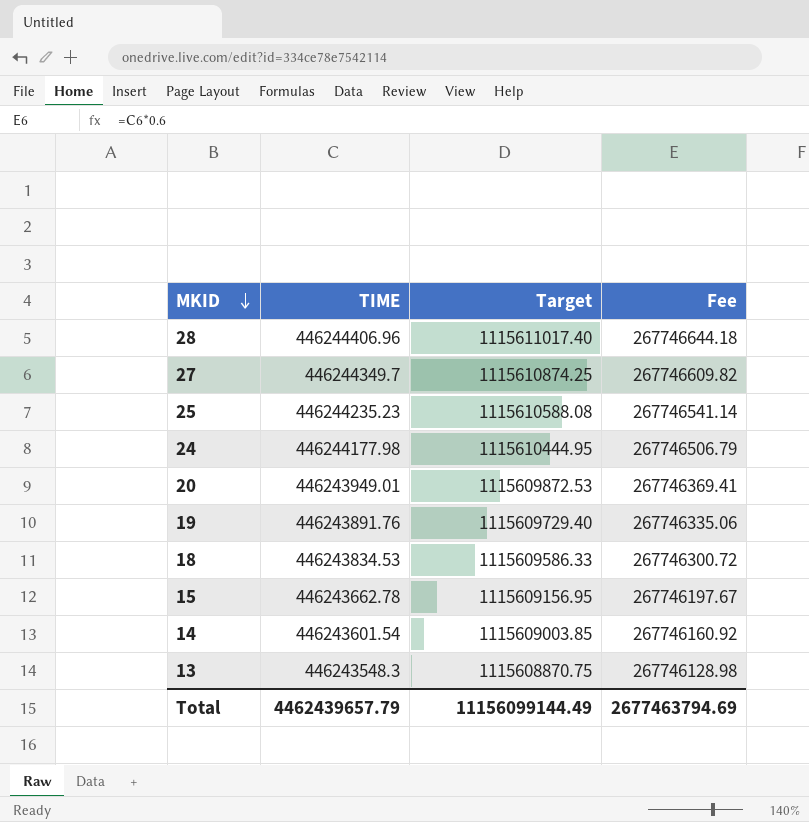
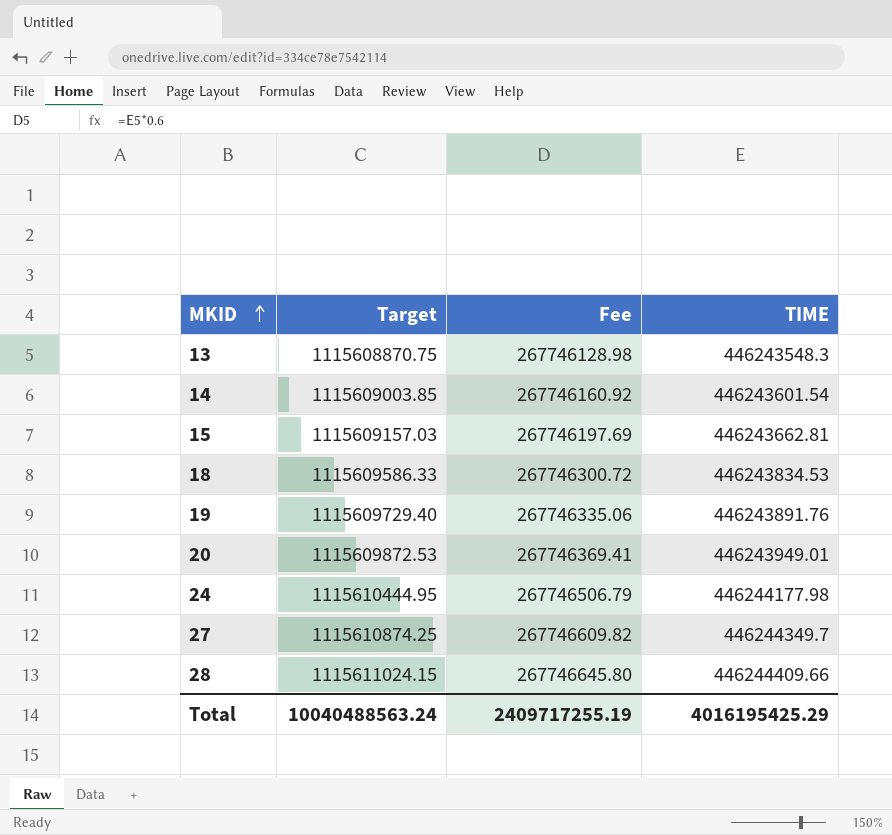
row order: MKID descending -> MKID ascending
column TIME | position: 2 -> 4
row 25: 446244235.23 | 1115610588.08 | 267746541.14 -> none
15 | Target: 1115609156.95 -> 1115609157.03
15 | Fee: 267746197.67 -> 267746197.69
15 | TIME: 446243662.78 -> 446243662.81
28 | Target: 1115611017.40 -> 1115611024.15
28 | Fee: 267746644.18 -> 267746645.80
28 | TIME: 446244406.96 -> 446244409.66
Total | Target: 11156099144.49 -> 10040488563.24
Total | Fee: 2677463794.69 -> 2409717255.19
Total | TIME: 4462439657.79 -> 4016195425.29

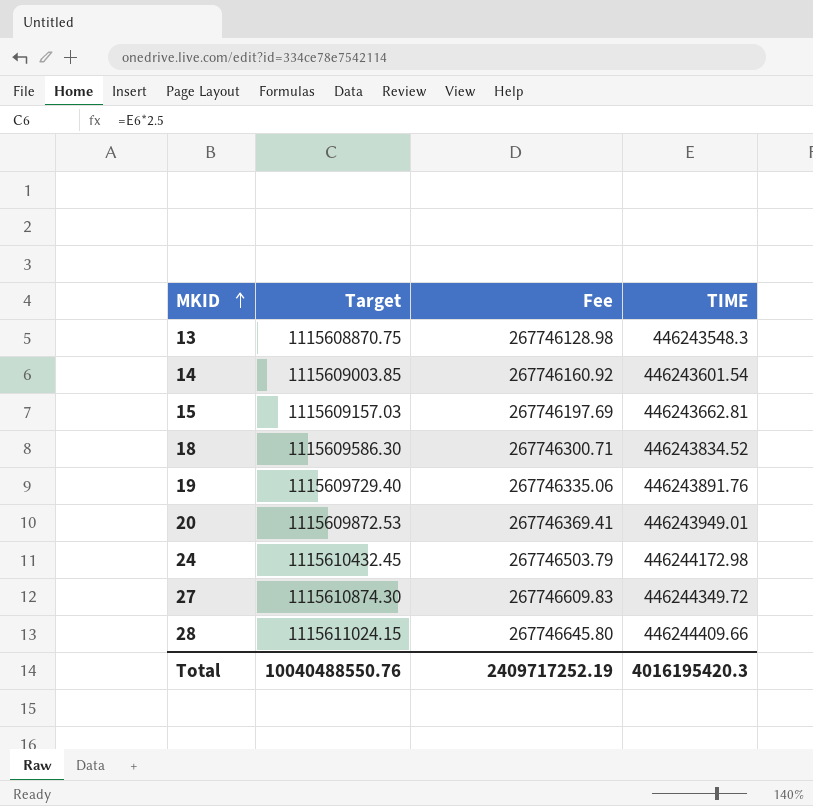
18 | Target: 1115609586.33 -> 1115609586.30
18 | Fee: 267746300.72 -> 267746300.71
18 | TIME: 446243834.53 -> 446243834.52
24 | Target: 1115610444.95 -> 1115610432.45
24 | Fee: 267746506.79 -> 267746503.79
24 | TIME: 446244177.98 -> 446244172.98
27 | Target: 1115610874.25 -> 1115610874.30
27 | Fee: 267746609.82 -> 267746609.83
27 | TIME: 446244349.7 -> 446244349.72
Total | Target: 10040488563.24 -> 10040488550.76
Total | Fee: 2409717255.19 -> 2409717252.19
Total | TIME: 4016195425.29 -> 4016195420.3

